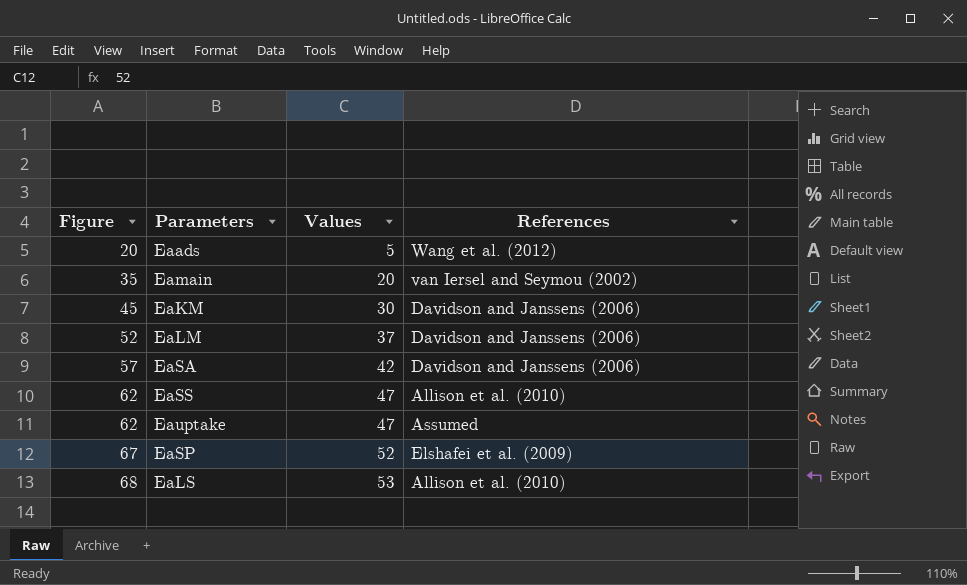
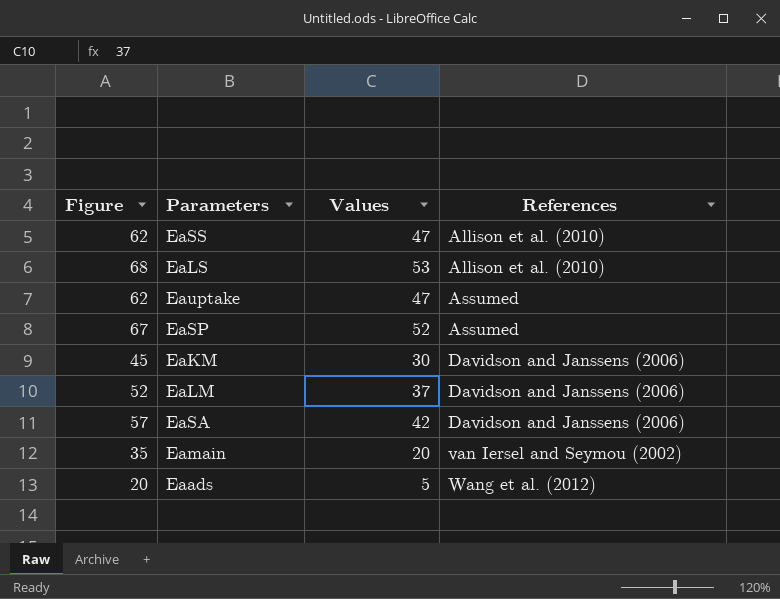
row order: Figure ascending -> References ascending
EaSP | References: Elshafei et al. (2009) -> Assumed

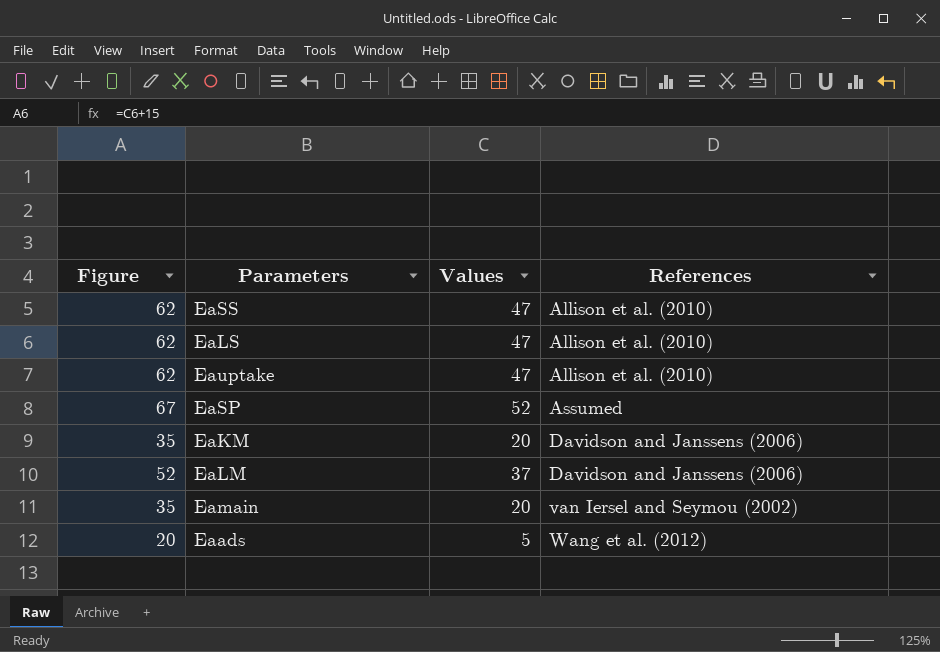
row EaSA: 57 | 42 | Davidson and Janssens (2006) -> none
EaLS | Figure: 68 -> 62
EaLS | Values: 53 -> 47
Eauptake | References: Assumed -> Allison et al. (2010)
EaKM | Figure: 45 -> 35
EaKM | Values: 30 -> 20

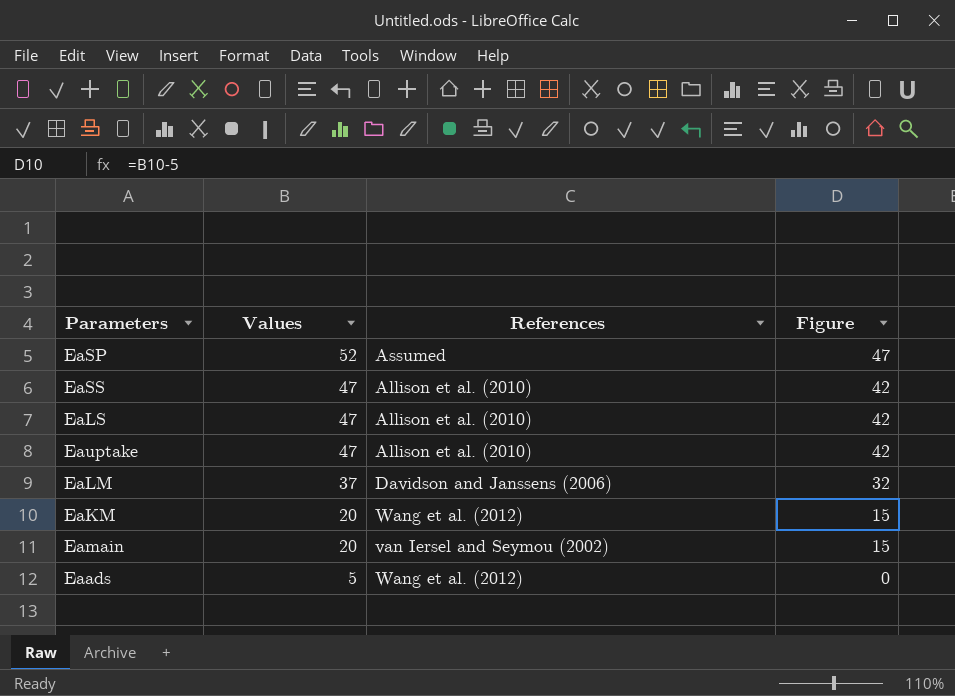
row order: References ascending -> Values descending
column Figure | formula: [Values] + 15 -> [Values] - 5
column Figure | position: 1 -> 4
EaKM | References: Davidson and Janssens (2006) -> Wang et al. (2012)

